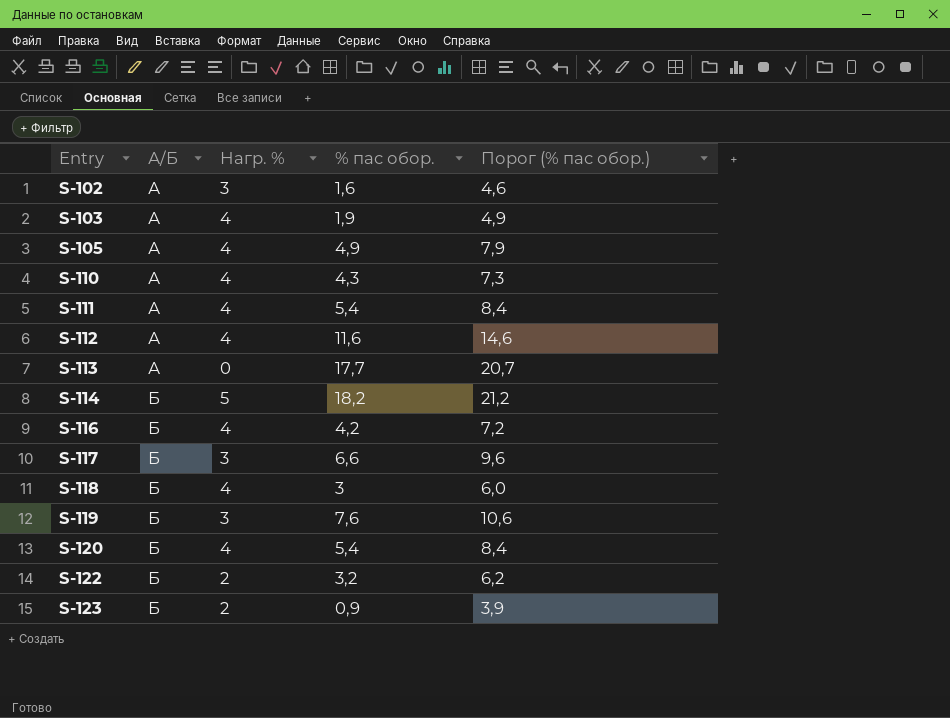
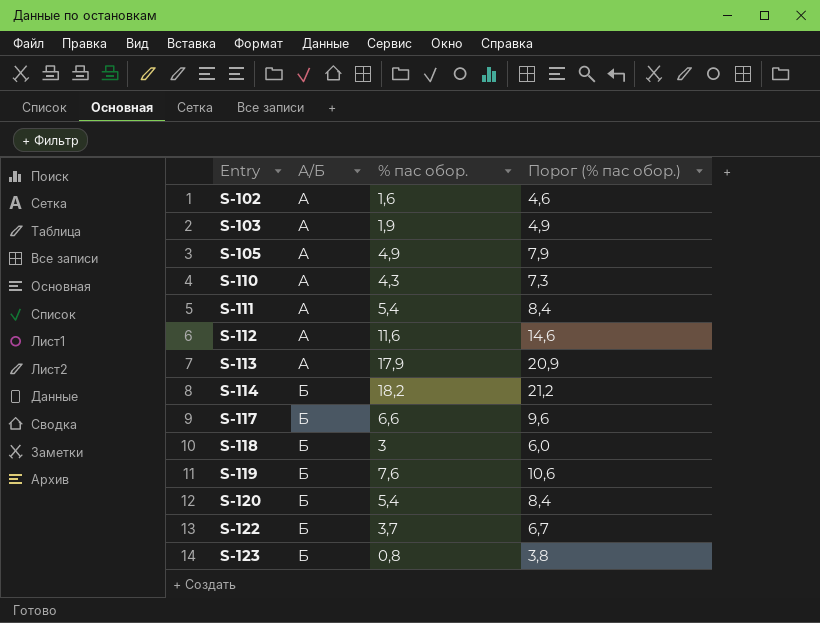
column Нагр. % | position: 3 -> none
row S-116: Б | 4 | 4,2 | 7,2 -> none
S-113 | % пас обор.: 17,7 -> 17,9
S-113 | Порог (% пас обор.): 20,7 -> 20,9
S-122 | % пас обор.: 3,2 -> 3,7
S-122 | Порог (% пас обор.): 6,2 -> 6,7
S-123 | % пас обор.: 0,9 -> 0,8
S-123 | Порог (% пас обор.): 3,9 -> 3,8

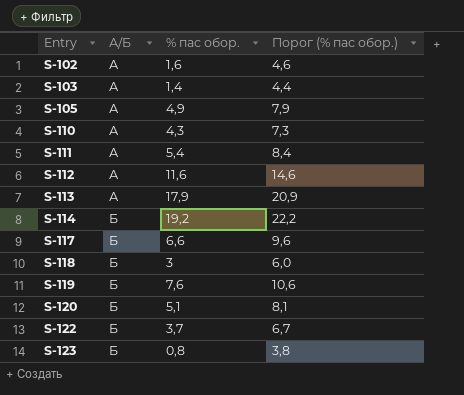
S-103 | % пас обор.: 1,9 -> 1,4
S-103 | Порог (% пас обор.): 4,9 -> 4,4
S-114 | % пас обор.: 18,2 -> 19,2
S-114 | Порог (% пас обор.): 21,2 -> 22,2
S-120 | % пас обор.: 5,4 -> 5,1
S-120 | Порог (% пас обор.): 8,4 -> 8,1

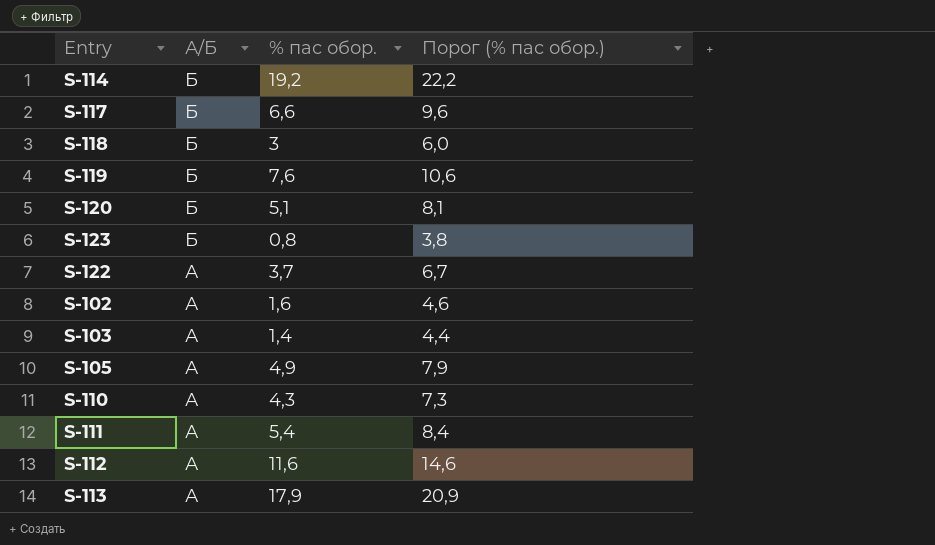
row order: Entry ascending -> А/Б descending
S-122 | А/Б: Б -> А

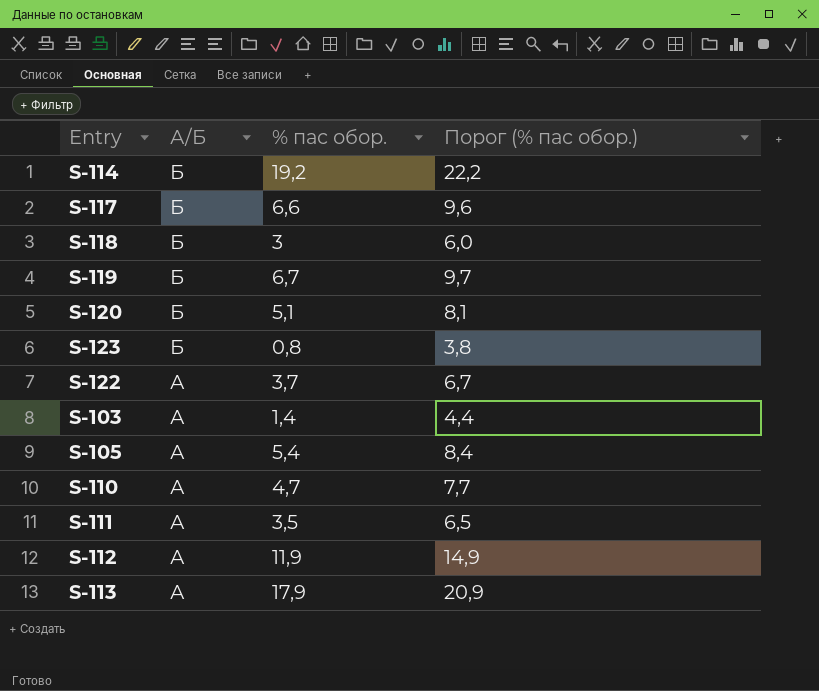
row S-102: А | 1,6 | 4,6 -> none
S-119 | % пас обор.: 7,6 -> 6,7
S-119 | Порог (% пас обор.): 10,6 -> 9,7
S-105 | % пас обор.: 4,9 -> 5,4
S-105 | Порог (% пас обор.): 7,9 -> 8,4
S-110 | % пас обор.: 4,3 -> 4,7
S-110 | Порог (% пас обор.): 7,3 -> 7,7
S-111 | % пас обор.: 5,4 -> 3,5
S-111 | Порог (% пас обор.): 8,4 -> 6,5
S-112 | % пас обор.: 11,6 -> 11,9
S-112 | Порог (% пас обор.): 14,6 -> 14,9

